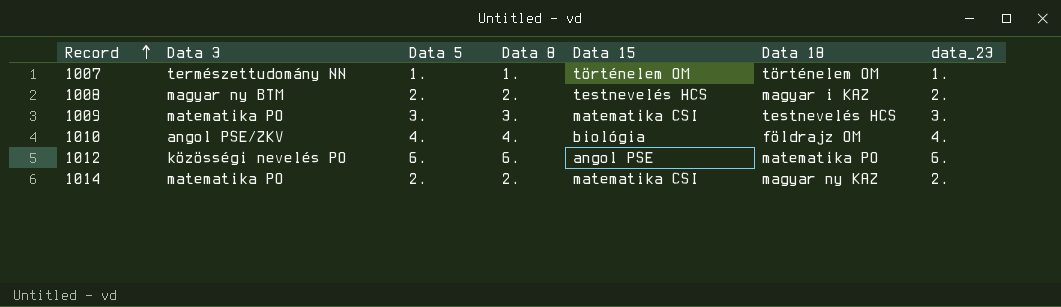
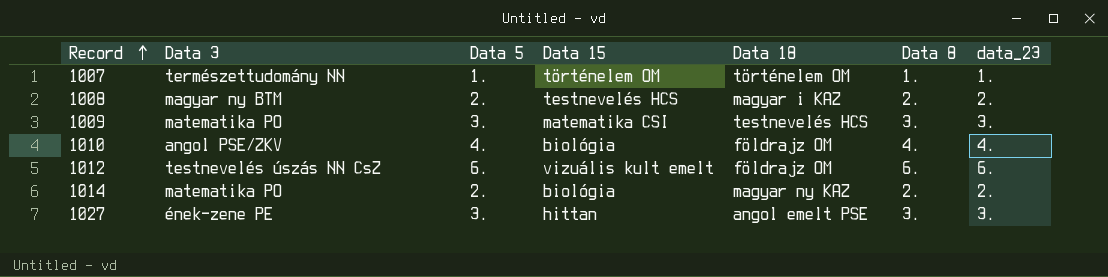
column Data 8 | position: 4 -> 6
1012 | Data 3: közösségi nevelés PO -> testnevelés úszás NN CsZ
1012 | Data 15: angol PSE -> vizuális kult emelt
1012 | Data 18: matematika PO -> földrajz OM
1014 | Data 15: matematika CSI -> biológia
row 1027: none -> ének-zene PE | 3. | hittan | angol emelt PSE | 3. | 3.

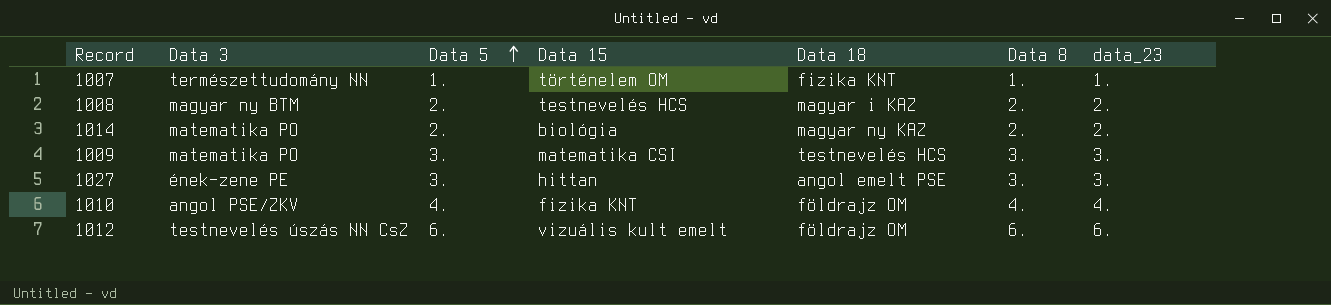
row order: Record ascending -> Data 5 ascending
1007 | Data 18: történelem OM -> fizika KNT
1010 | Data 15: biológia -> fizika KNT

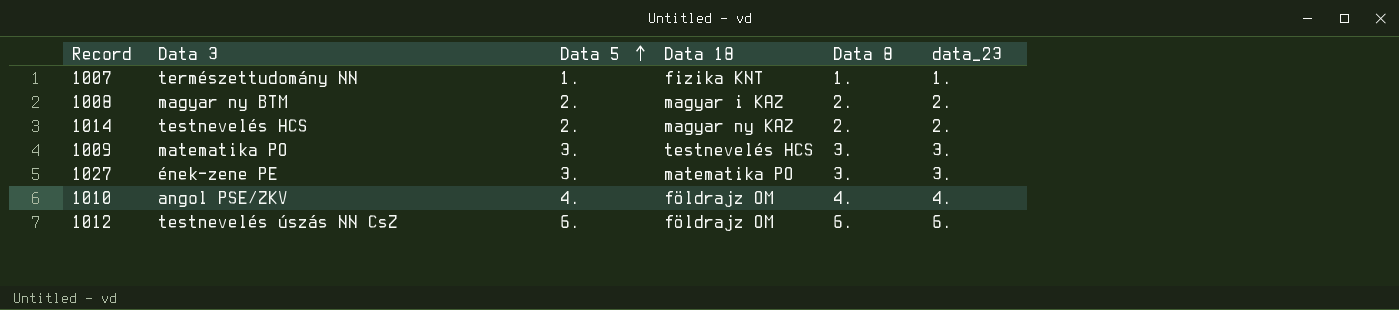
column Data 15 | position: 4 -> none
1014 | Data 3: matematika PO -> testnevelés HCS
1027 | Data 18: angol emelt PSE -> matematika PO

